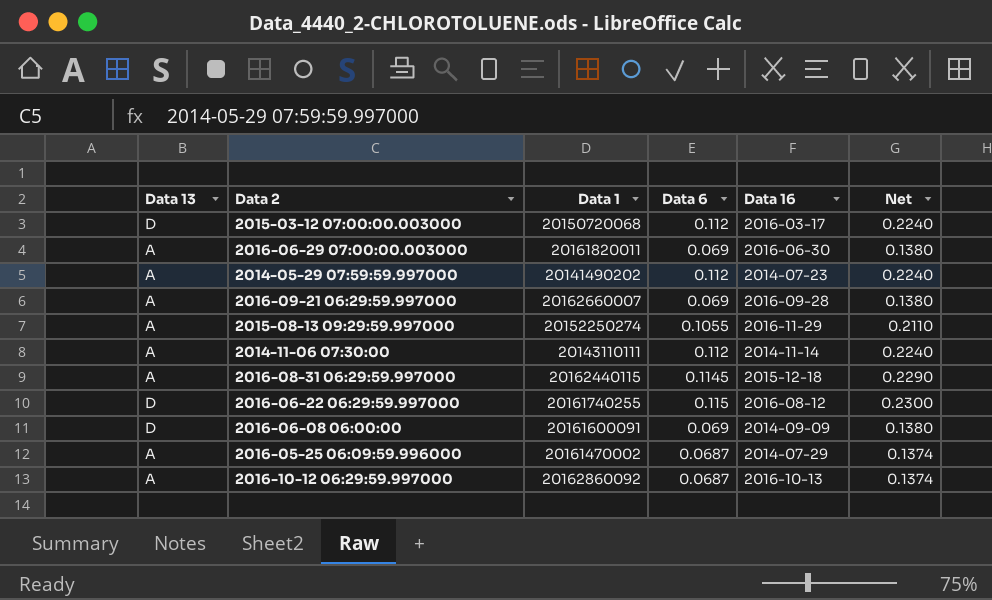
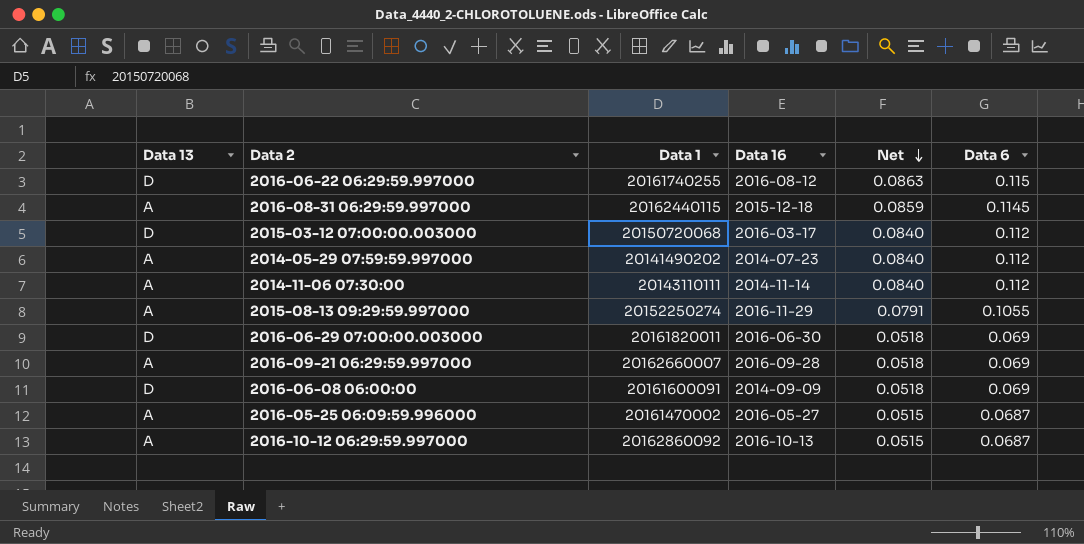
row order: none -> Net descending
column Net | formula: [Data 6] * 2 -> [Data 6] * 0.75
column Data 6 | position: 4 -> 6
2016-06-29 07:00:00.003000 | Data 13: A -> D
2016-05-25 06:09:59.996000 | Data 16: 2014-07-29 -> 2016-05-27

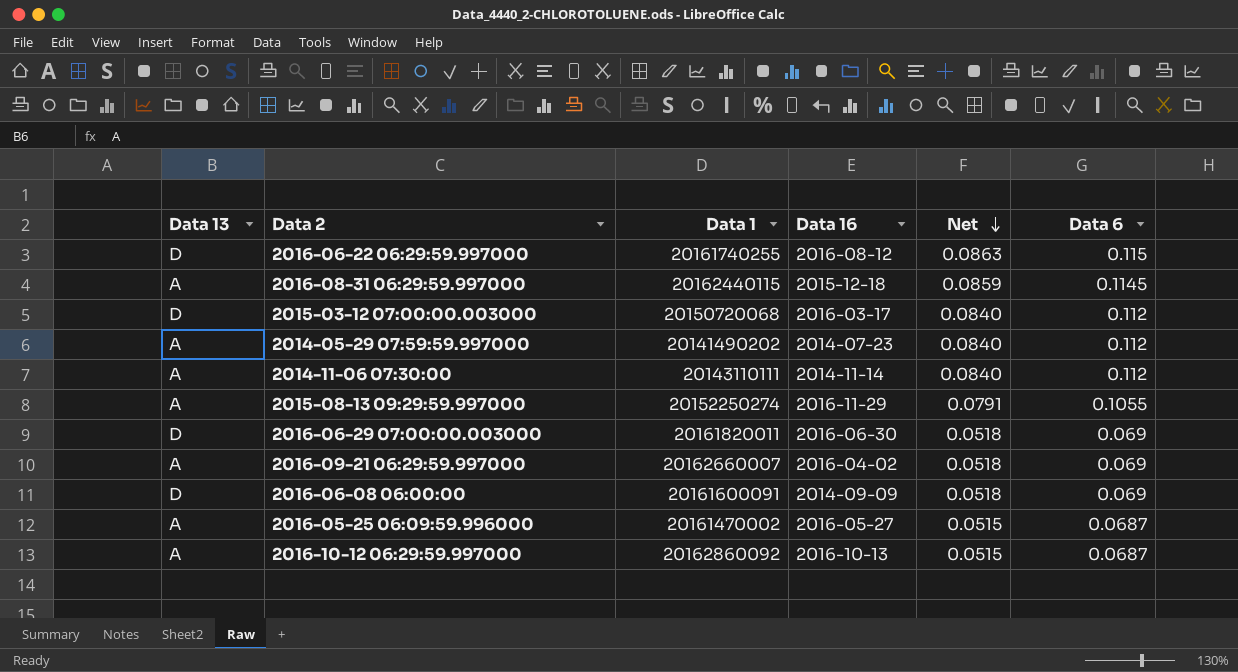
2016-09-21 06:29:59.997000 | Data 16: 2016-09-28 -> 2016-04-02

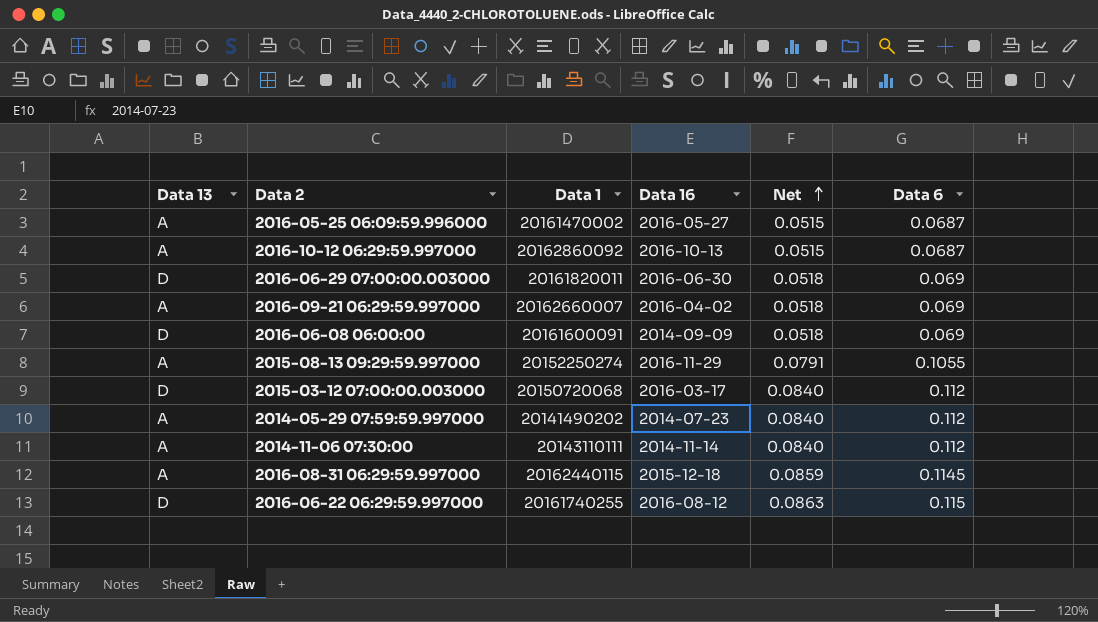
row order: Net descending -> Net ascending

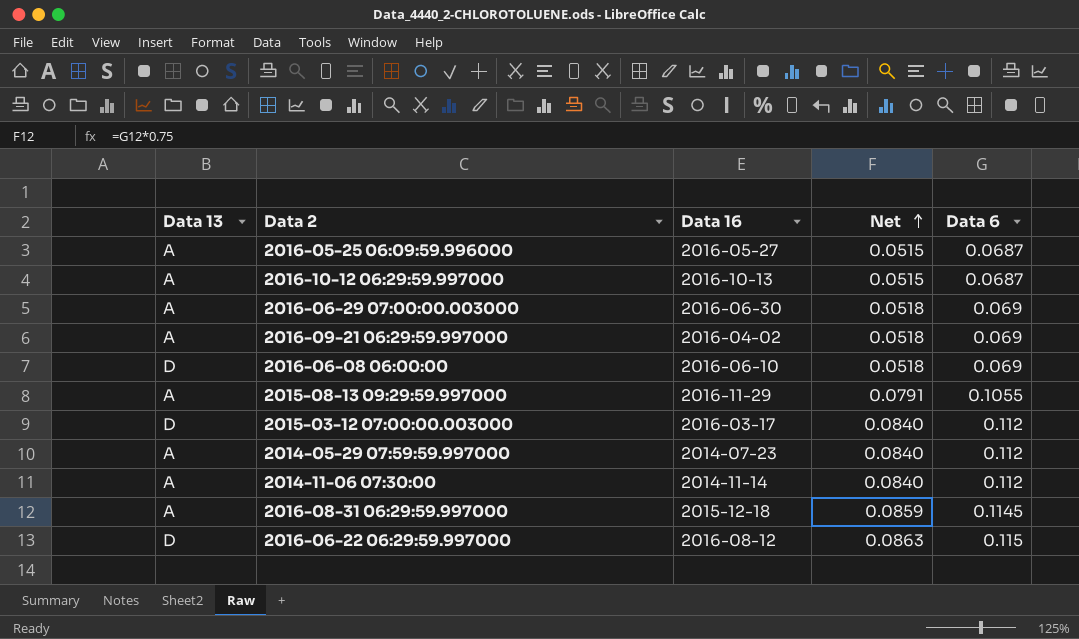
column Data 1 | position: 3 -> none
2016-06-29 07:00:00.003000 | Data 13: D -> A
2016-06-08 06:00:00 | Data 16: 2014-09-09 -> 2016-06-10

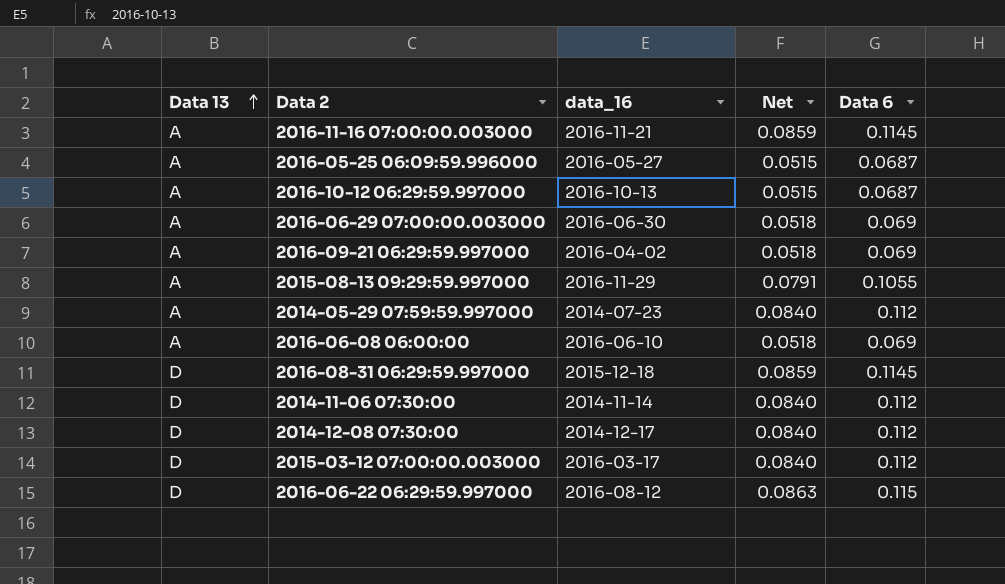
row order: Net ascending -> Data 13 ascending
column name: Data 16 -> data_16
row 2016-11-16 07:00:00.003000: none -> A | 2016-11-21 | 0.0859 | 0.1145
2016-06-08 06:00:00 | Data 13: D -> A
2016-08-31 06:29:59.997000 | Data 13: A -> D
2014-11-06 07:30:00 | Data 13: A -> D
row 2014-12-08 07:30:00: none -> D | 2014-12-17 | 0.0840 | 0.112

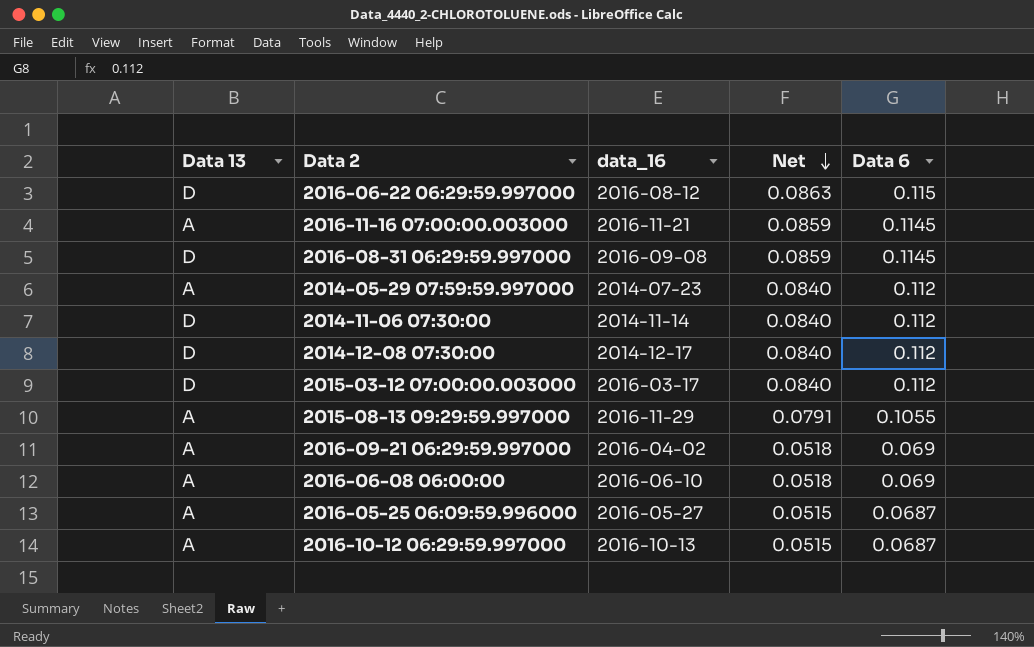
row order: Data 13 ascending -> Net descending
row 2016-06-29 07:00:00.003000: A | 2016-06-30 | 0.0518 | 0.069 -> none
2016-08-31 06:29:59.997000 | data_16: 2015-12-18 -> 2016-09-08

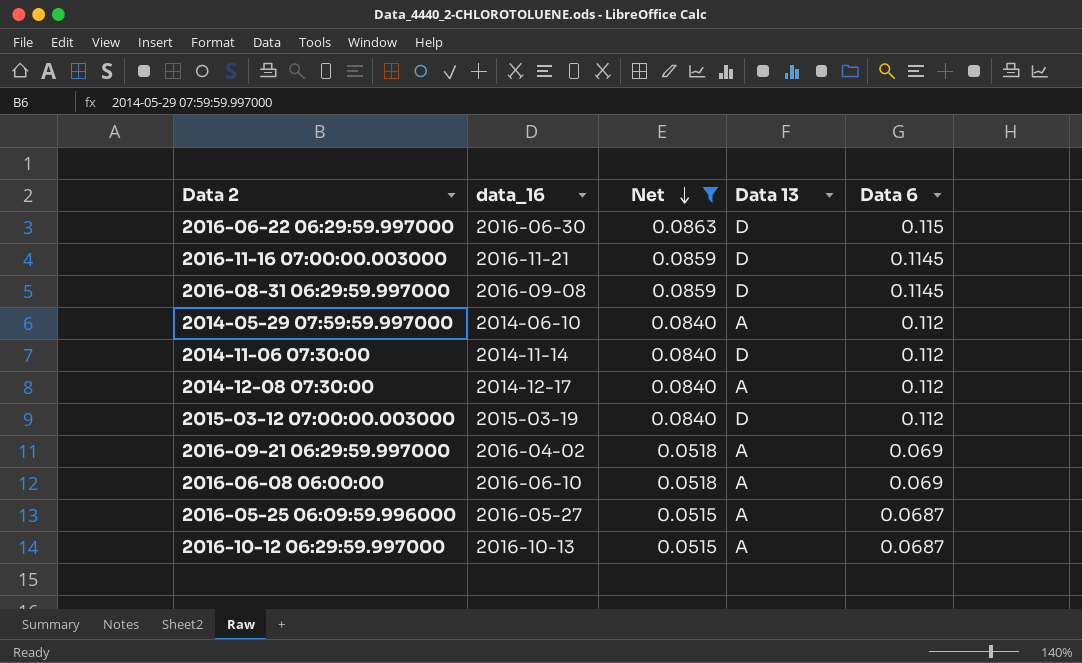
filter: none -> Net != 0.0791
column Data 13 | position: 1 -> 4
2016-06-22 06:29:59.997000 | data_16: 2016-08-12 -> 2016-06-30
2016-11-16 07:00:00.003000 | Data 13: A -> D
2014-05-29 07:59:59.997000 | data_16: 2014-07-23 -> 2014-06-10
2014-12-08 07:30:00 | Data 13: D -> A
2015-03-12 07:00:00.003000 | data_16: 2016-03-17 -> 2015-03-19

